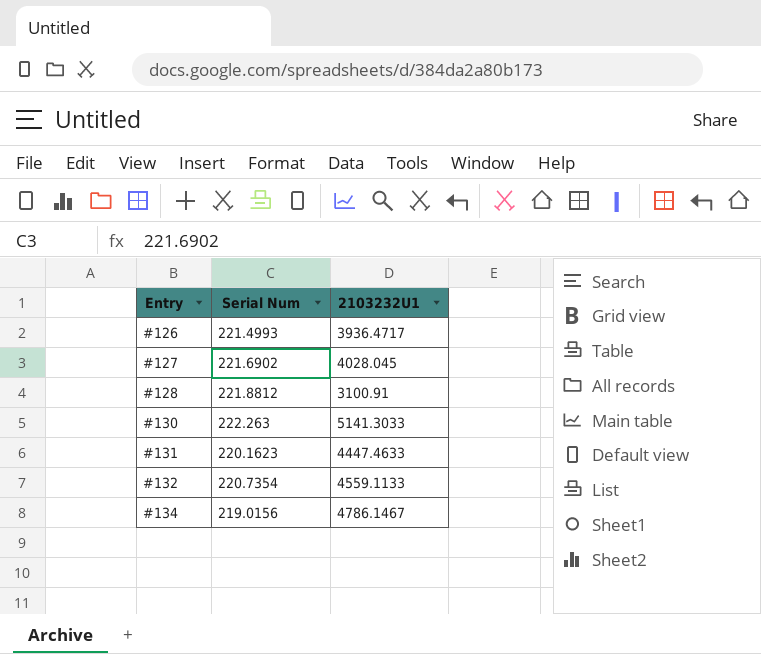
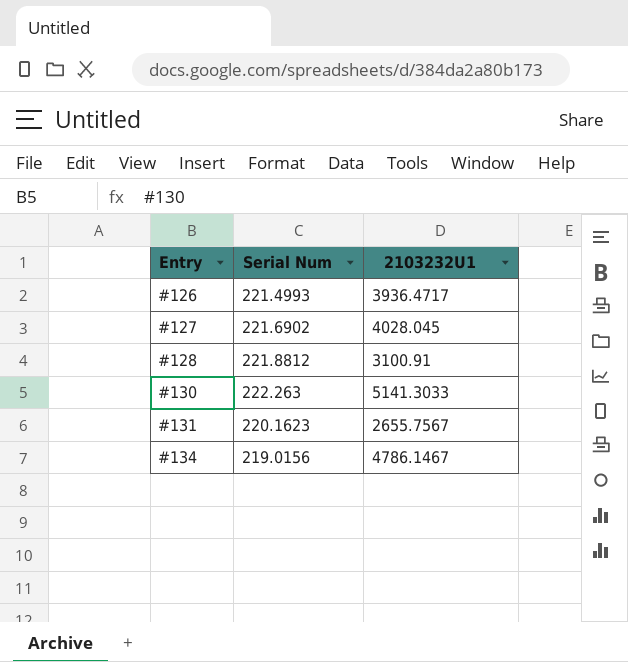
row #132: 220.7354 | 4559.1133 -> none
#131 | 2103232U1: 4447.4633 -> 2655.7567

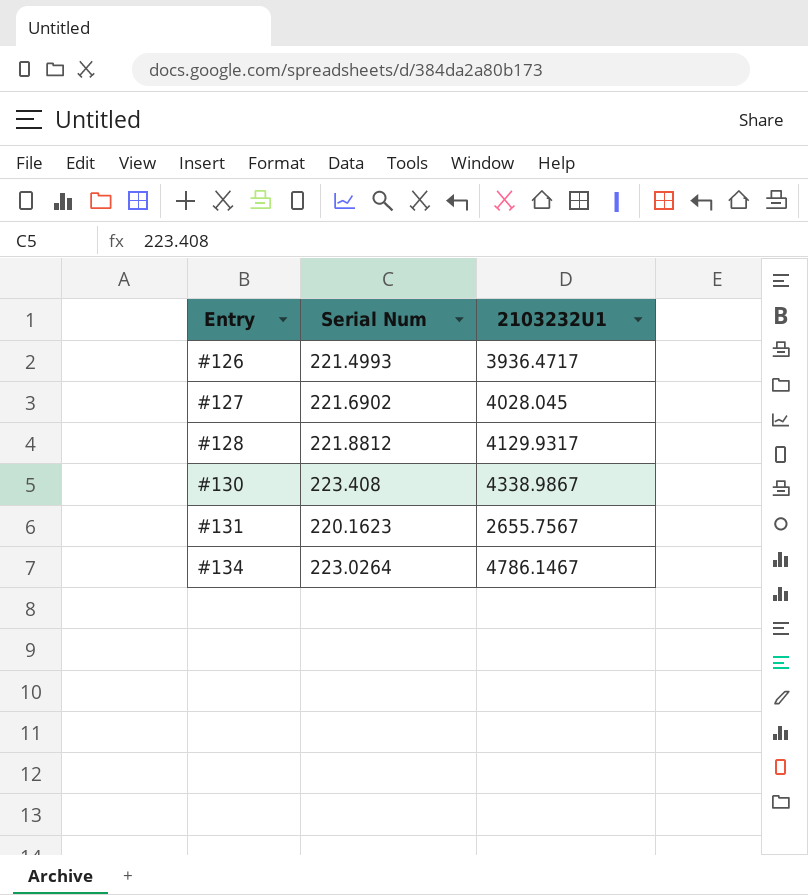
#128 | 2103232U1: 3100.91 -> 4129.9317
#130 | Serial Num: 222.263 -> 223.408
#130 | 2103232U1: 5141.3033 -> 4338.9867
#134 | Serial Num: 219.0156 -> 223.0264

